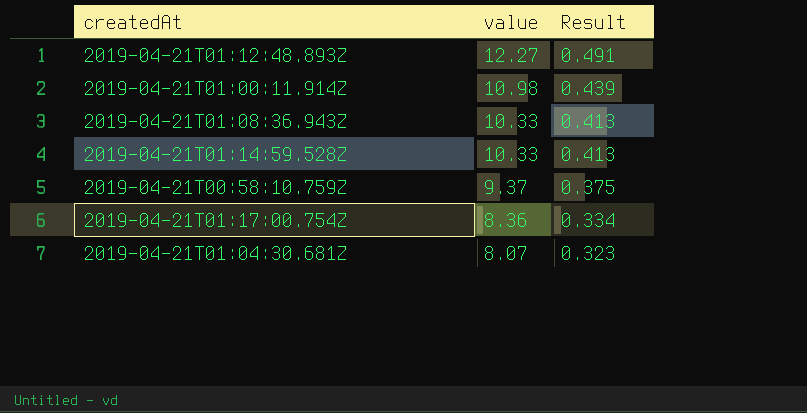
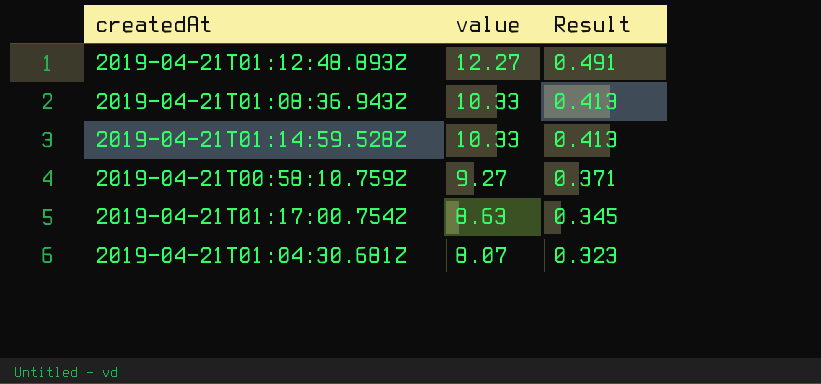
row 2019-04-21T01:00:11.914Z: 10.98 | 0.439 -> none
2019-04-21T00:58:10.759Z | value: 9.37 -> 9.27
2019-04-21T00:58:10.759Z | Result: 0.375 -> 0.371
2019-04-21T01:17:00.754Z | value: 8.36 -> 8.63
2019-04-21T01:17:00.754Z | Result: 0.334 -> 0.345

